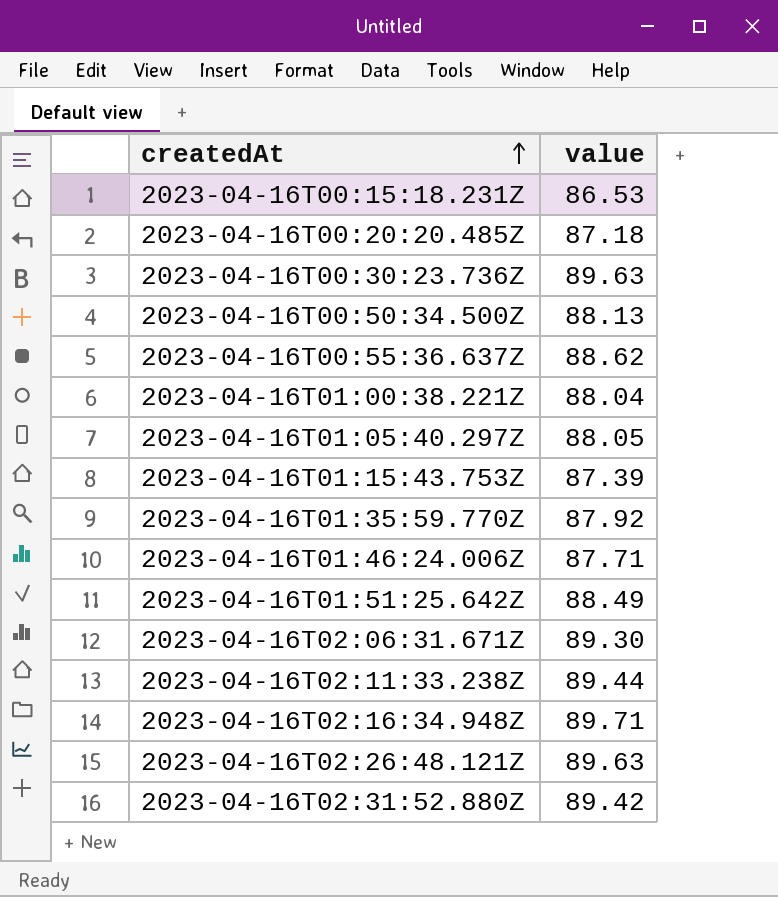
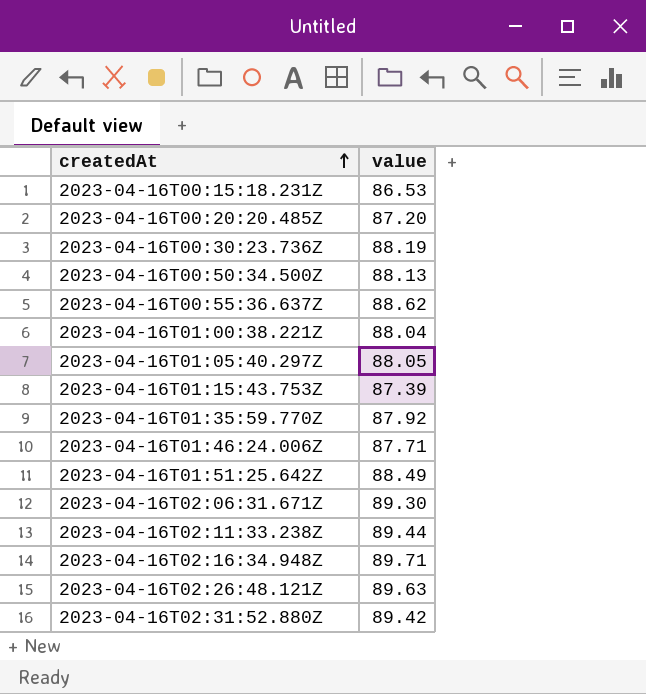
2023-04-16T00:20:20.485Z | value: 87.18 -> 87.20
2023-04-16T00:30:23.736Z | value: 89.63 -> 88.19

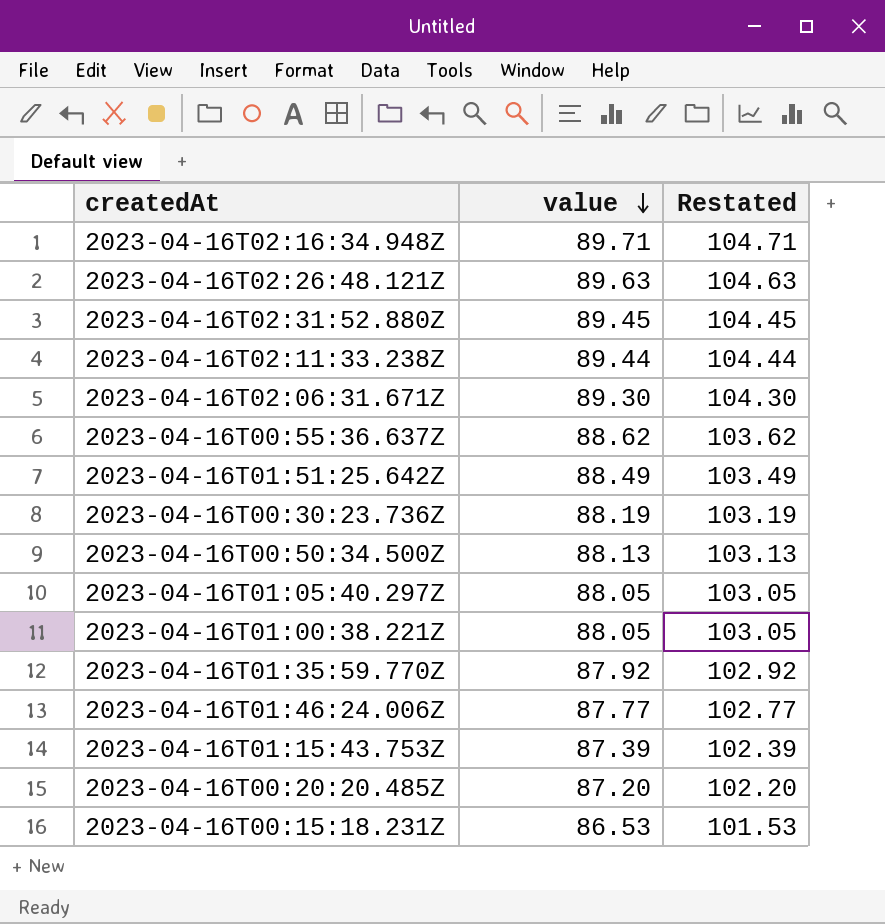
row order: createdAt ascending -> value descending
column Restated | formula: none -> [value] + 15
2023-04-16T02:31:52.880Z | value: 89.42 -> 89.45
2023-04-16T01:00:38.221Z | value: 88.04 -> 88.05
2023-04-16T01:46:24.006Z | value: 87.71 -> 87.77

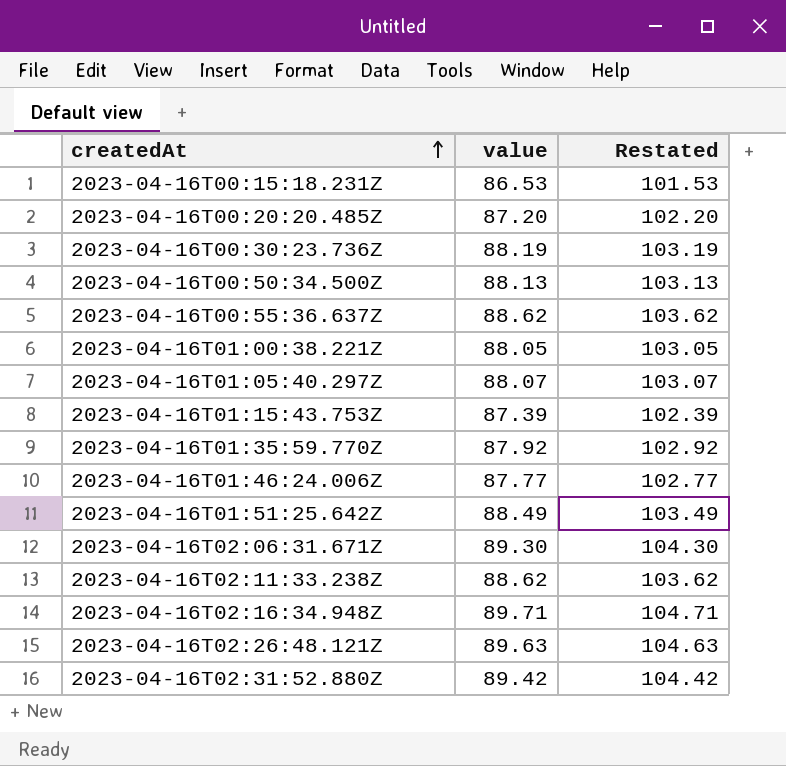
row order: value descending -> createdAt ascending
2023-04-16T01:05:40.297Z | value: 88.05 -> 88.07
2023-04-16T01:05:40.297Z | Restated: 103.05 -> 103.07
2023-04-16T02:11:33.238Z | value: 89.44 -> 88.62
2023-04-16T02:11:33.238Z | Restated: 104.44 -> 103.62
2023-04-16T02:31:52.880Z | value: 89.45 -> 89.42
2023-04-16T02:31:52.880Z | Restated: 104.45 -> 104.42

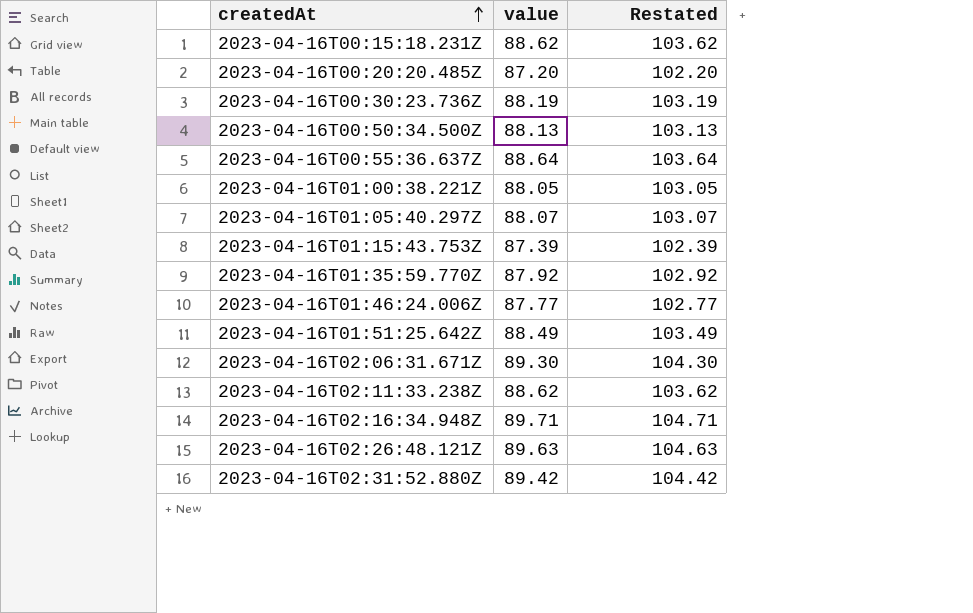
2023-04-16T00:15:18.231Z | value: 86.53 -> 88.62
2023-04-16T00:15:18.231Z | Restated: 101.53 -> 103.62
2023-04-16T00:55:36.637Z | value: 88.62 -> 88.64
2023-04-16T00:55:36.637Z | Restated: 103.62 -> 103.64

